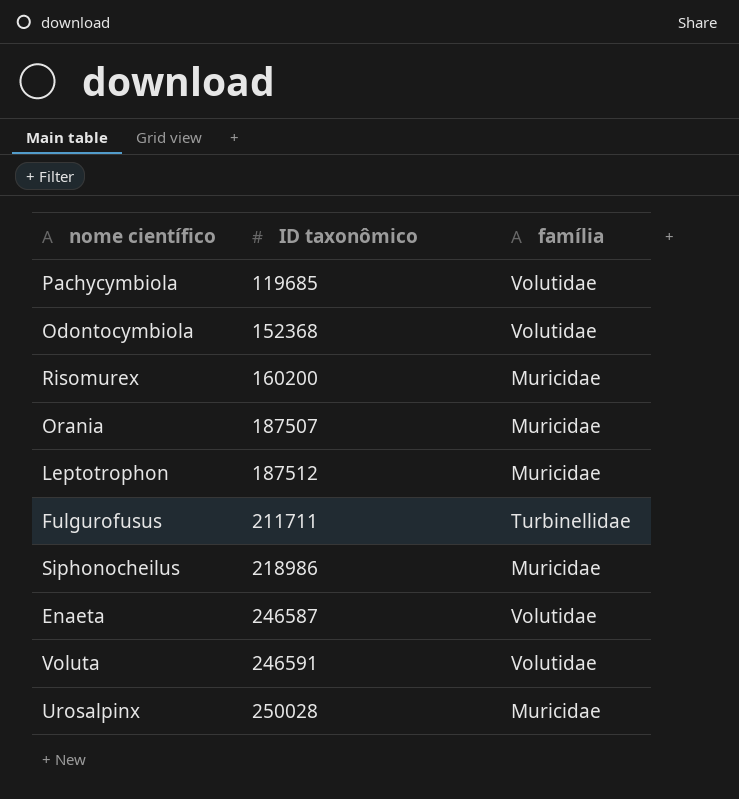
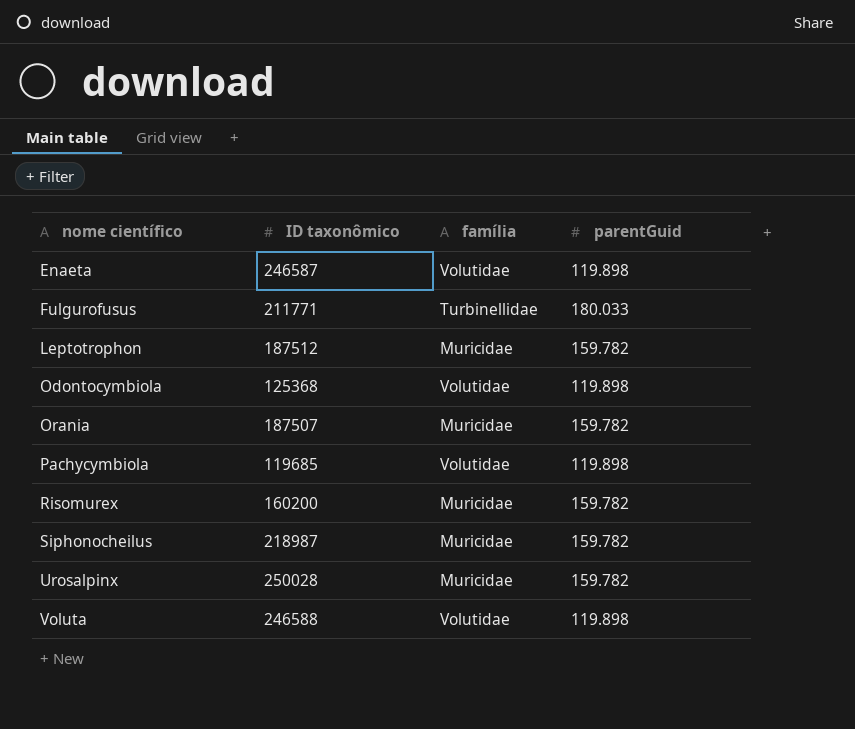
row order: ID taxonômico ascending -> nome científico ascending
column parentGuid | position: none -> 4
Fulgurofusus | ID taxonômico: 211711 -> 211771
Odontocymbiola | ID taxonômico: 152368 -> 125368
Siphonocheilus | ID taxonômico: 218986 -> 218987
Voluta | ID taxonômico: 246591 -> 246588

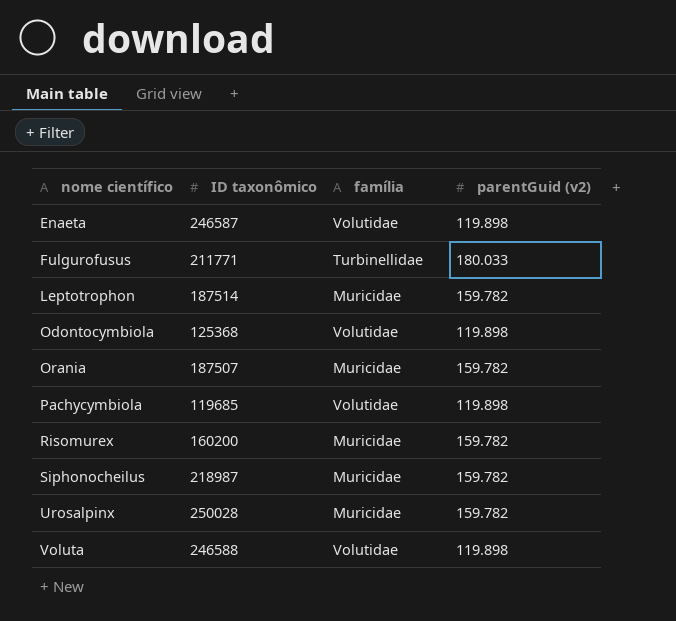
column name: parentGuid -> parentGuid (v2)
Leptotrophon | ID taxonômico: 187512 -> 187514

